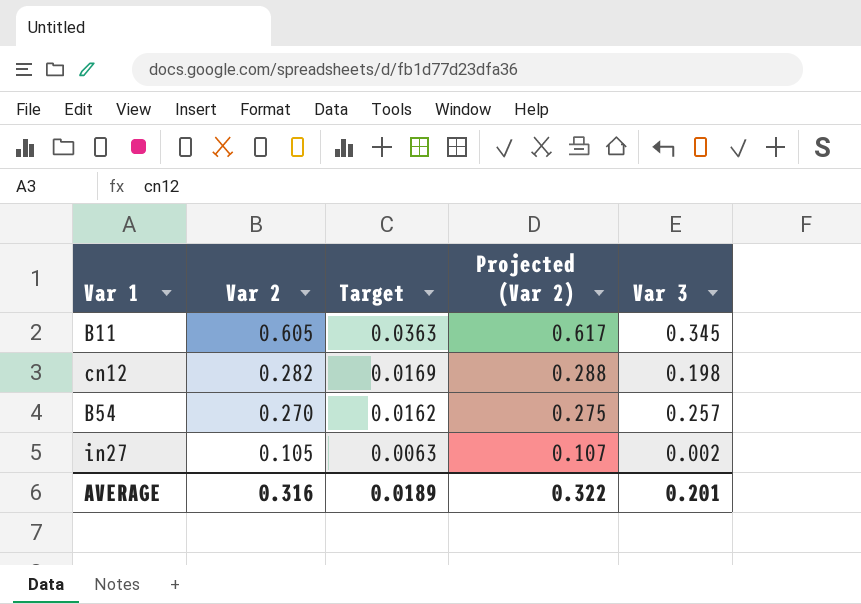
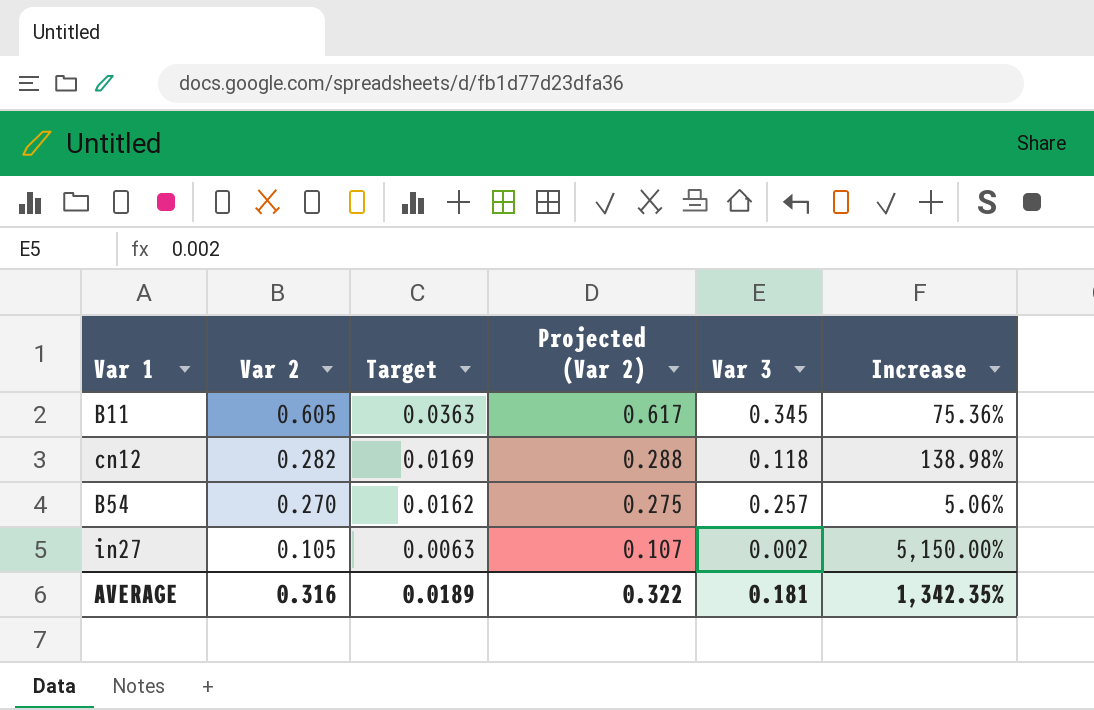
column Increase | formula: none -> ([Var 2] - [Var 3]) / [Var 3]
cn12 | Var 3: 0.198 -> 0.118
AVERAGE | Var 3: 0.201 -> 0.181

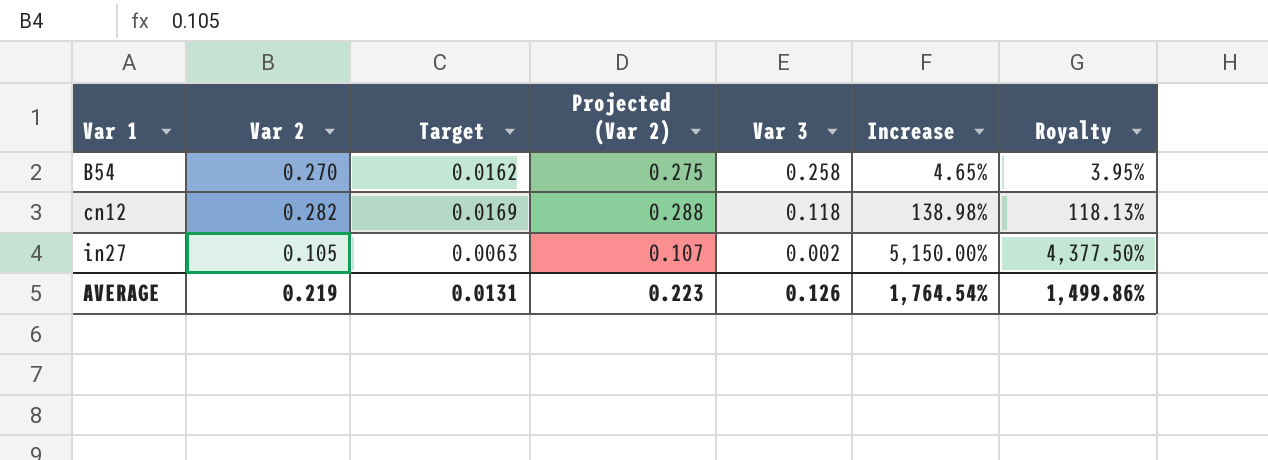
row order: Var 2 descending -> Var 1 ascending
column Royalty | formula: none -> [Increase] * 0.85
row B11: 0.605 | 0.0363 | 0.617 | 0.345 | 75.36% -> none
B54 | Var 3: 0.257 -> 0.258
B54 | Increase: 5.06% -> 4.65%
AVERAGE | Var 2: 0.316 -> 0.219
AVERAGE | Target: 0.0189 -> 0.0131
AVERAGE | Projected (Var 2): 0.322 -> 0.223
AVERAGE | Var 3: 0.181 -> 0.126
AVERAGE | Increase: 1,342.35% -> 1,764.54%

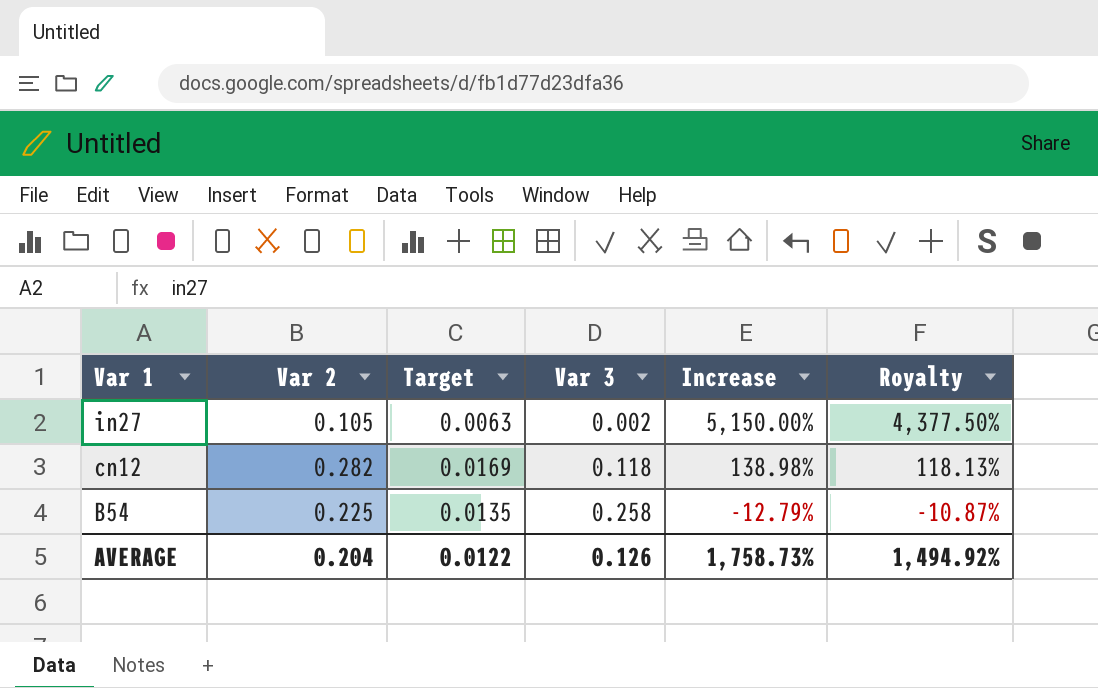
row order: Var 1 ascending -> Var 1 descending
column Projected (Var 2) | formula: [Var 2] * 1.02 -> none
B54 | Var 2: 0.270 -> 0.225
B54 | Target: 0.0162 -> 0.0135
B54 | Increase: 4.65% -> -12.79%
B54 | Royalty: 3.95% -> -10.87%
AVERAGE | Var 2: 0.219 -> 0.204
AVERAGE | Target: 0.0131 -> 0.0122
AVERAGE | Increase: 1,764.54% -> 1,758.73%
AVERAGE | Royalty: 1,499.86% -> 1,494.92%

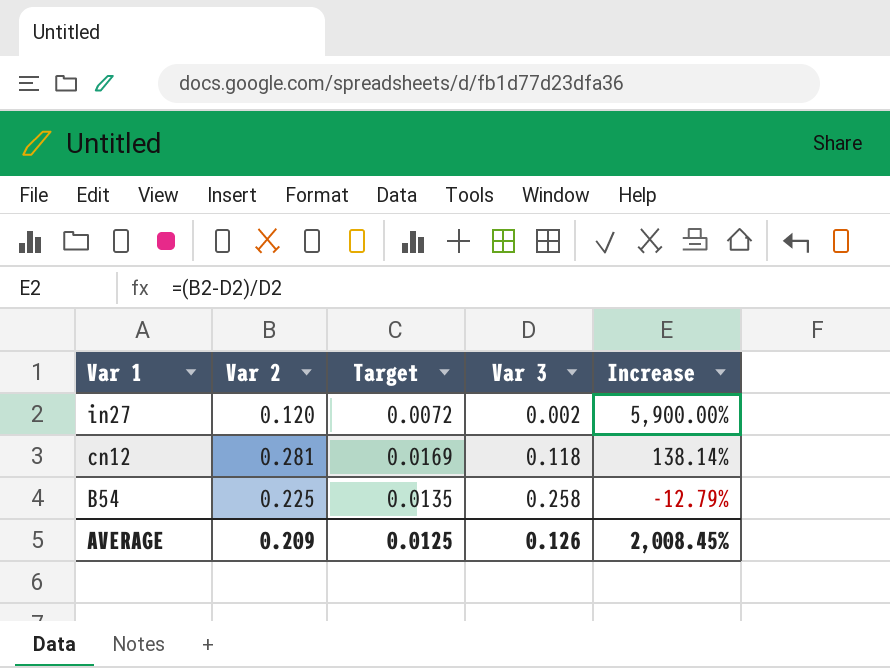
column Royalty | formula: [Increase] * 0.85 -> none
in27 | Var 2: 0.105 -> 0.120
in27 | Target: 0.0063 -> 0.0072
in27 | Increase: 5,150.00% -> 5,900.00%
cn12 | Var 2: 0.282 -> 0.281
cn12 | Increase: 138.98% -> 138.14%
AVERAGE | Var 2: 0.204 -> 0.209
AVERAGE | Target: 0.0122 -> 0.0125
AVERAGE | Increase: 1,758.73% -> 2,008.45%

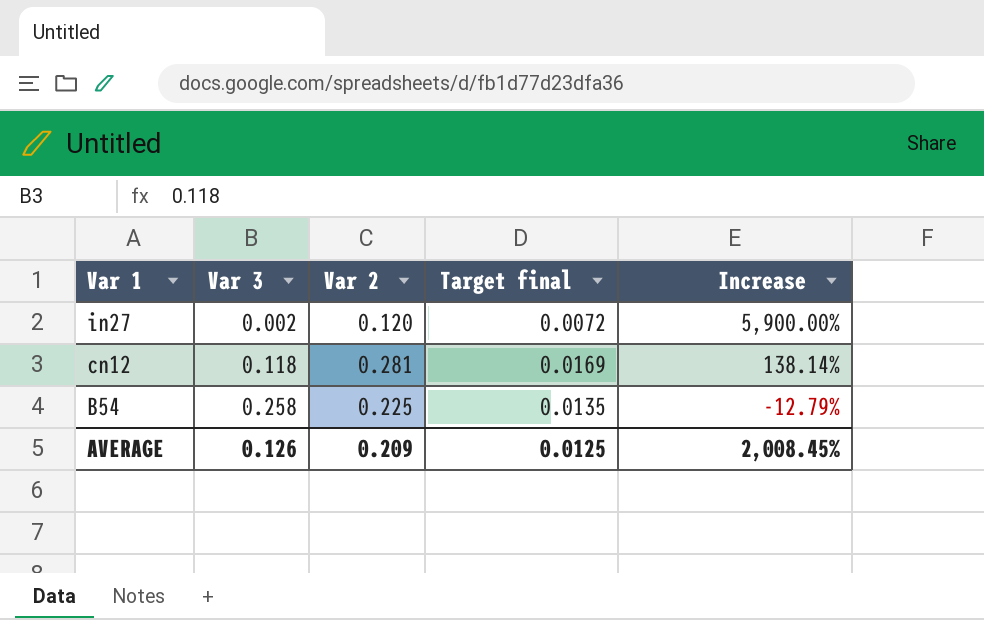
column Var 3 | position: 4 -> 2
column name: Target -> Target final

